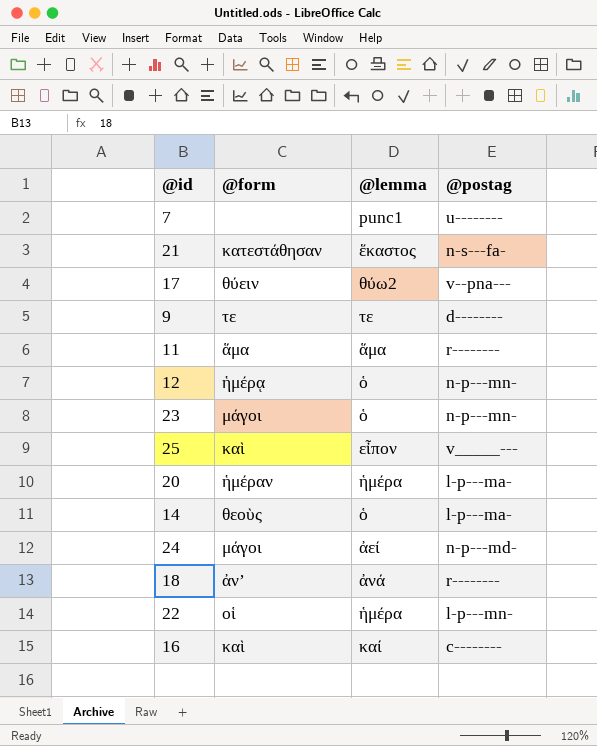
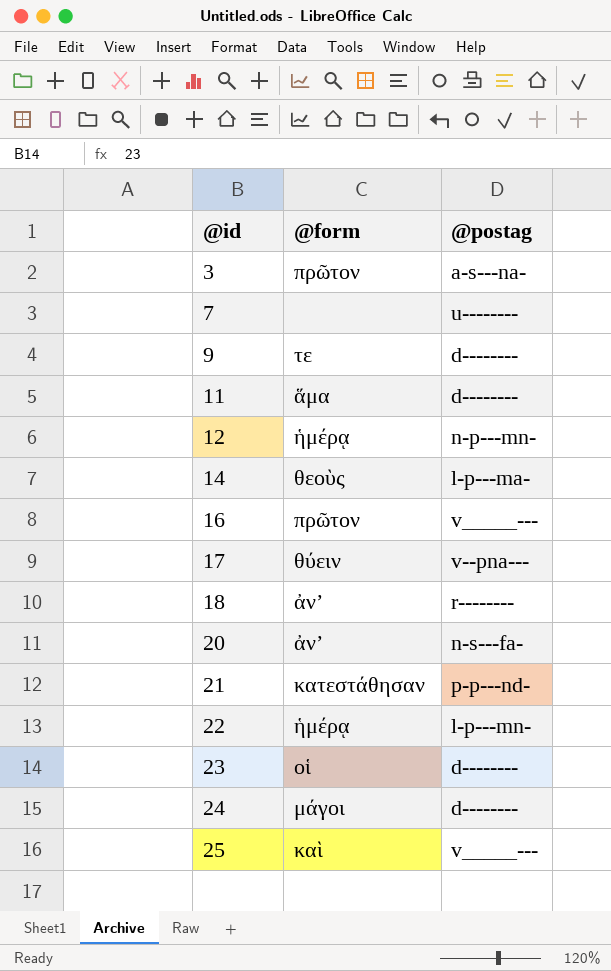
row order: none -> @id ascending
column @lemma | position: 3 -> none
row 3: none -> πρῶτον | a-s---na-
11 | @postag: r-------- -> d--------
16 | @form: καὶ -> πρῶτον
16 | @postag: c-------- -> v_____---
20 | @form: ἡμέραν -> ἀνʼ
20 | @postag: l-p---ma- -> n-s---fa-
21 | @postag: n-s---fa- -> p-p---nd-
22 | @form: οἱ -> ἡμέρᾳ
23 | @form: μάγοι -> οἱ
23 | @postag: n-p---mn- -> d--------
24 | @postag: n-p---md- -> d--------

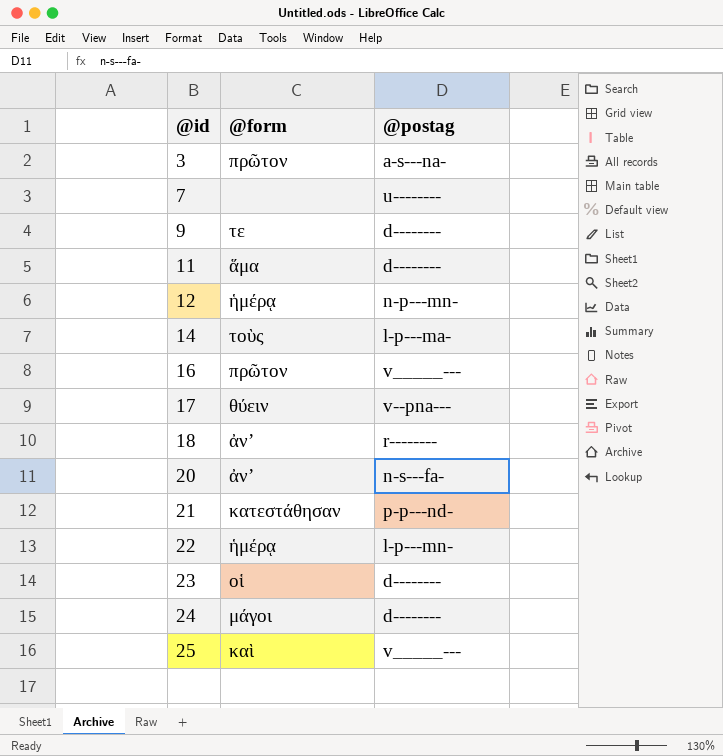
14 | @form: θεοὺς -> τοὺς

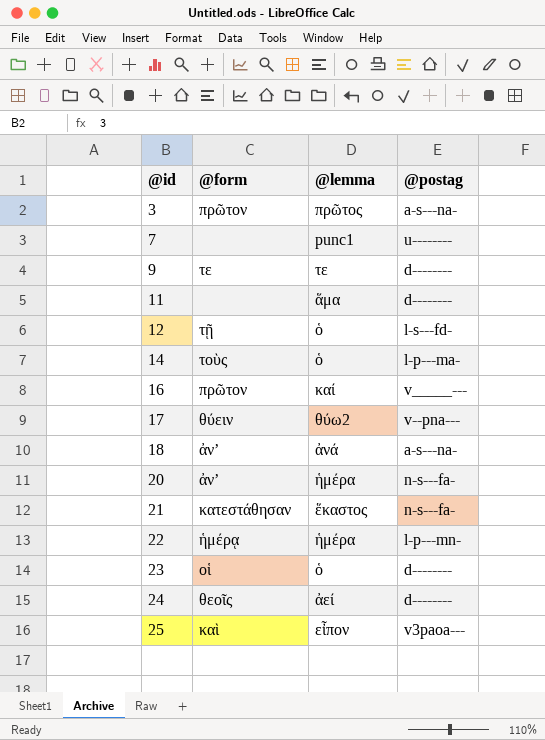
column @lemma | position: none -> 3
11 | @form: ἅμα -> none
12 | @form: ἡμέρᾳ -> τῇ
12 | @postag: n-p---mn- -> l-s---fd-
18 | @postag: r-------- -> a-s---na-
21 | @postag: p-p---nd- -> n-s---fa-
24 | @form: μάγοι -> θεοῖς
25 | @postag: v_____--- -> v3paoa---

